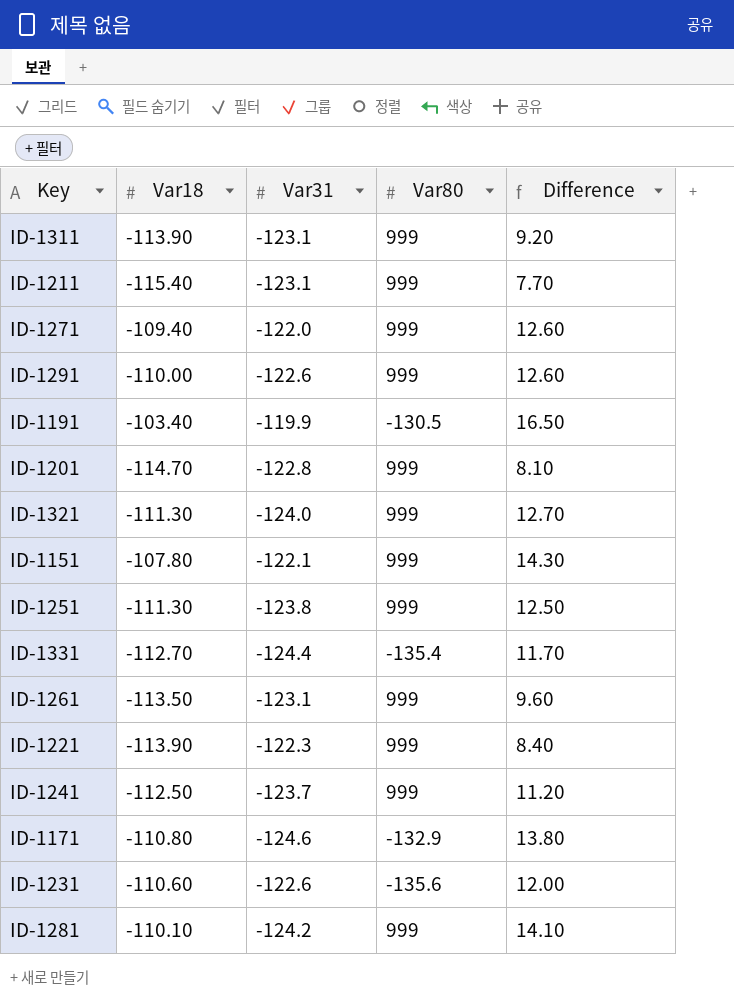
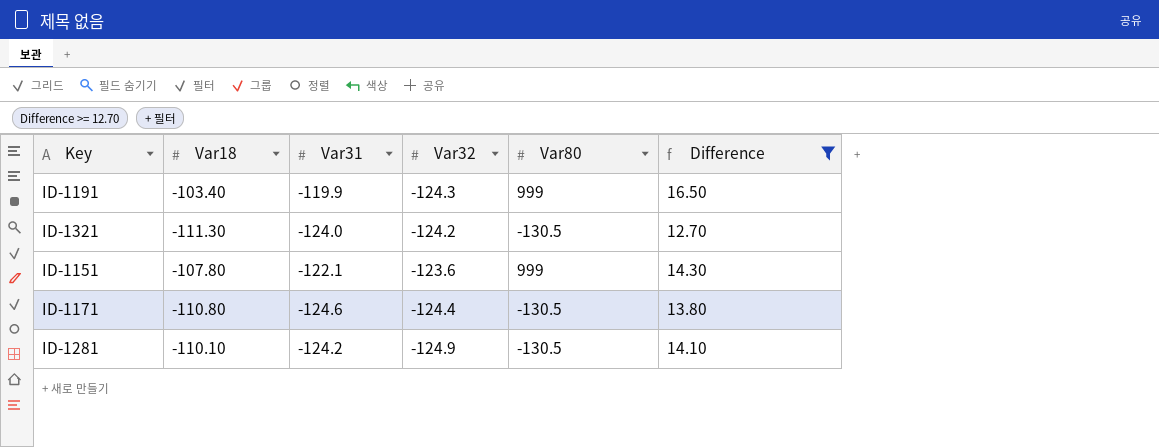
filter: none -> Difference >= 12.70
column Var32 | position: none -> 4
ID-1191 | Var80: -130.5 -> 999
ID-1321 | Var80: 999 -> -130.5
ID-1171 | Var80: -132.9 -> -130.5
ID-1281 | Var80: 999 -> -130.5

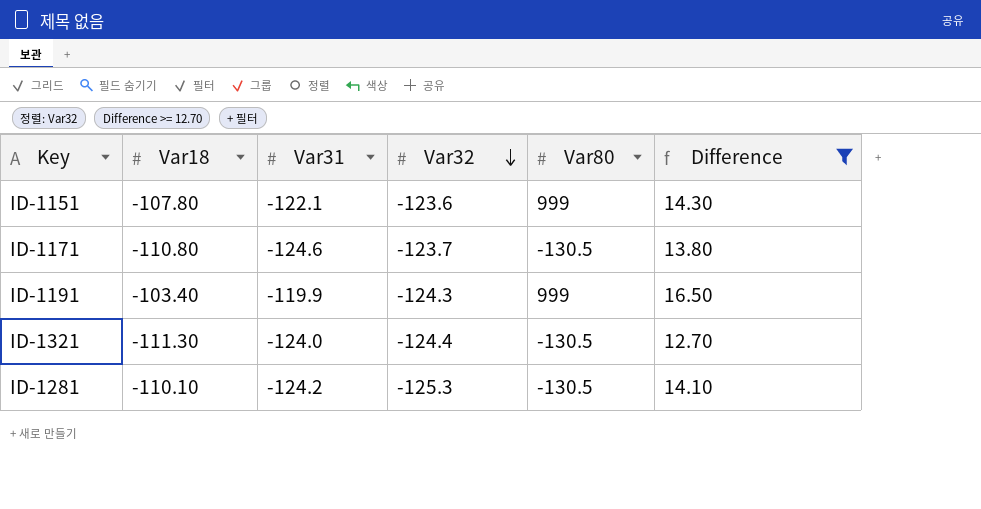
row order: none -> Var32 descending
ID-1171 | Var32: -124.4 -> -123.7
ID-1321 | Var32: -124.2 -> -124.4
ID-1281 | Var32: -124.9 -> -125.3

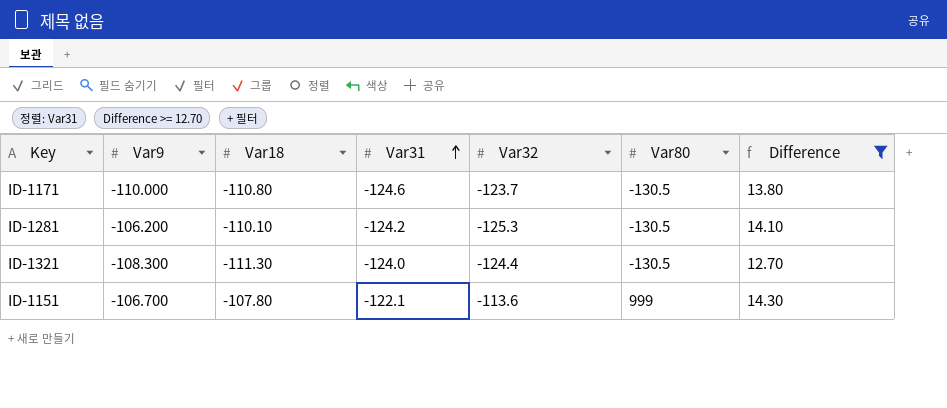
row order: Var32 descending -> Var31 ascending
column Var9 | position: none -> 2
row ID-1191: -103.40 | -119.9 | -124.3 | 999 | 16.50 -> none
ID-1151 | Var32: -123.6 -> -113.6

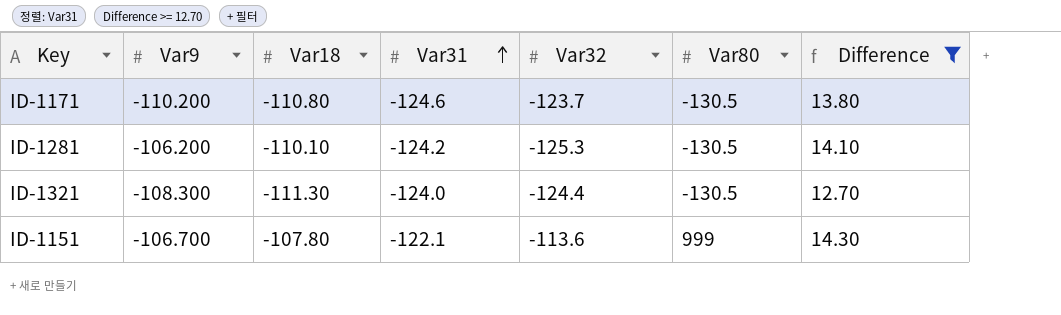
ID-1171 | Var9: -110.000 -> -110.200

